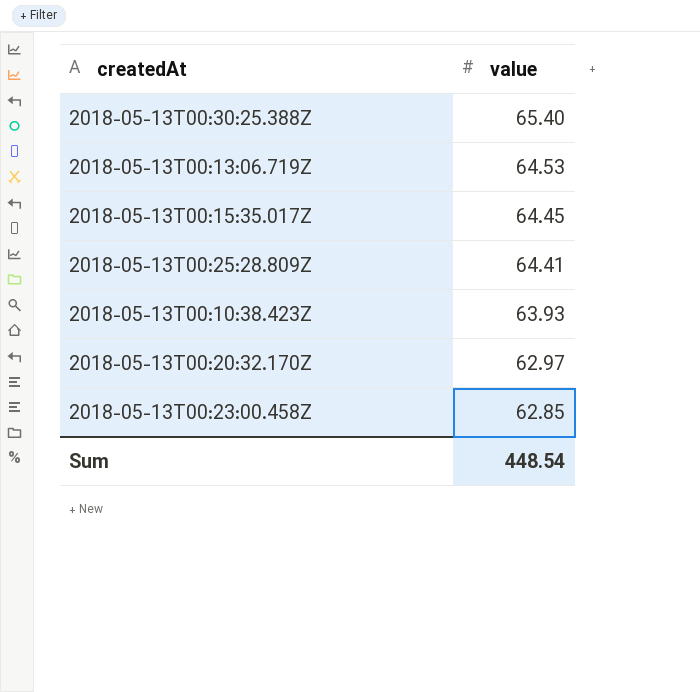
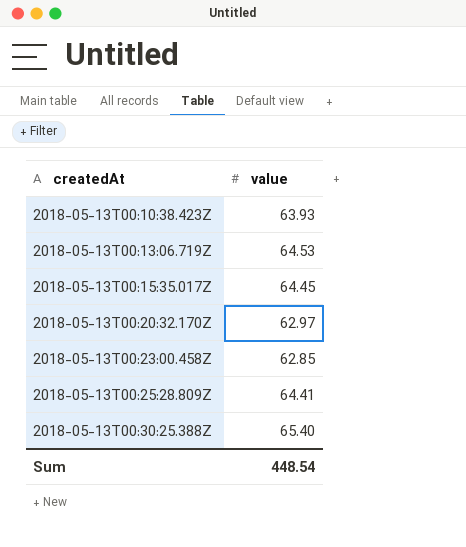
row order: value descending -> createdAt ascending

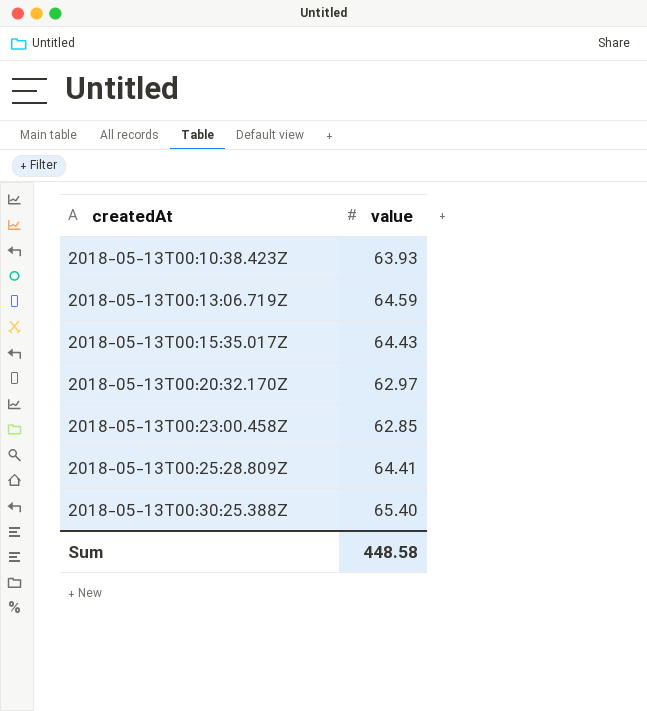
2018-05-13T00:13:06.719Z | value: 64.53 -> 64.59
2018-05-13T00:15:35.017Z | value: 64.45 -> 64.43
Sum | value: 448.54 -> 448.58

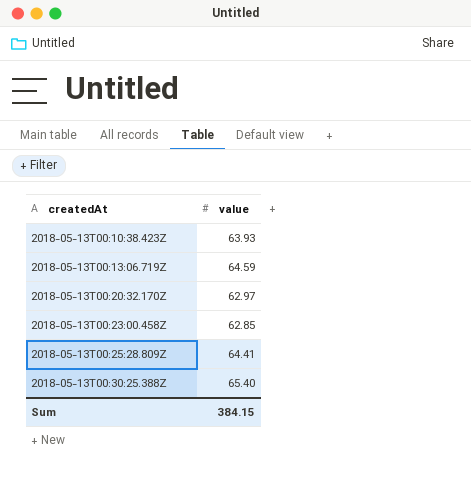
row 2018-05-13T00:15:35.017Z: 64.43 -> none
Sum | value: 448.58 -> 384.15

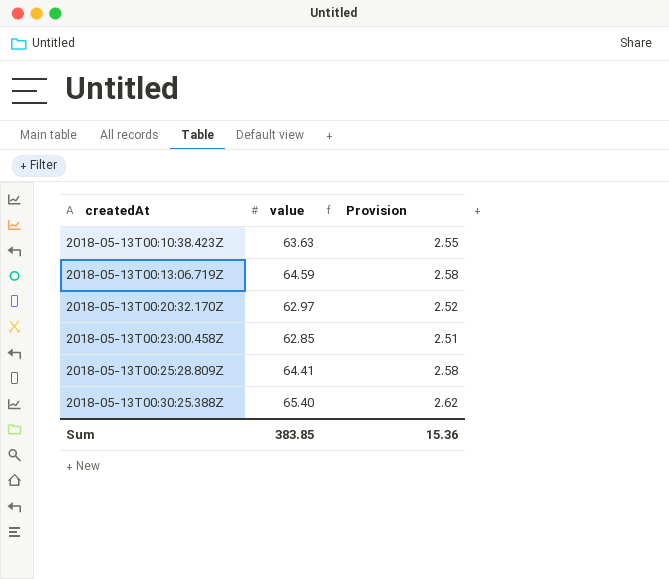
column Provision | formula: none -> [value] * 0.04
2018-05-13T00:10:38.423Z | value: 63.93 -> 63.63
Sum | value: 384.15 -> 383.85

